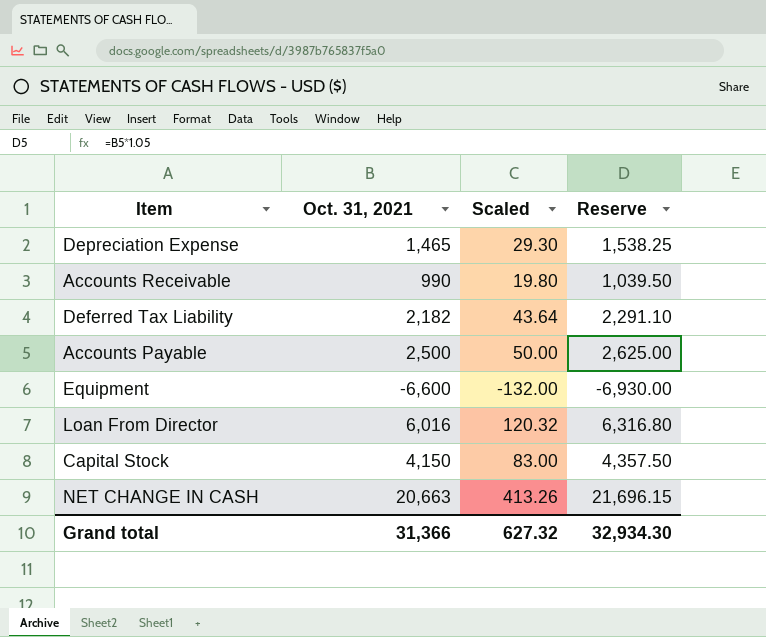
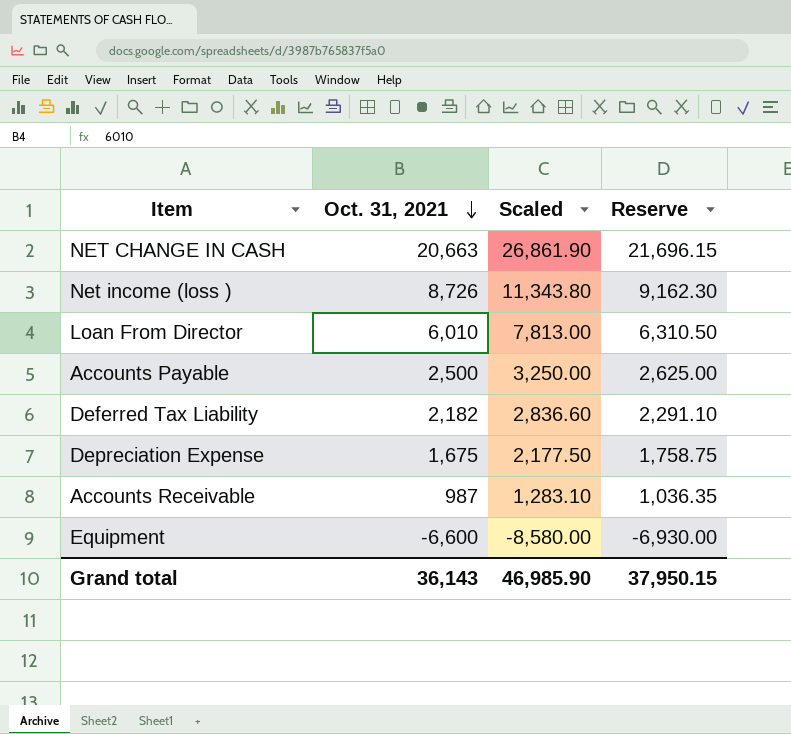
row order: none -> Oct. 31, 2021 descending
column Scaled | formula: [Oct. 31, 2021] * 0.02 -> [Oct. 31, 2021] * 1.3
row Capital Stock: 4,150 | 83.00 | 4,357.50 -> none
row Net income (loss ): none -> 8,726 | 11,343.80 | 9,162.30
Loan From Director | Oct. 31, 2021: 6,016 -> 6,010
Loan From Director | Reserve: 6,316.80 -> 6,310.50
Depreciation Expense | Oct. 31, 2021: 1,465 -> 1,675
Depreciation Expense | Reserve: 1,538.25 -> 1,758.75
Accounts Receivable | Oct. 31, 2021: 990 -> 987
Accounts Receivable | Reserve: 1,039.50 -> 1,036.35
Grand total | Oct. 31, 2021: 31,366 -> 36,143
Grand total | Scaled: 627.32 -> 46,985.90
Grand total | Reserve: 32,934.30 -> 37,950.15

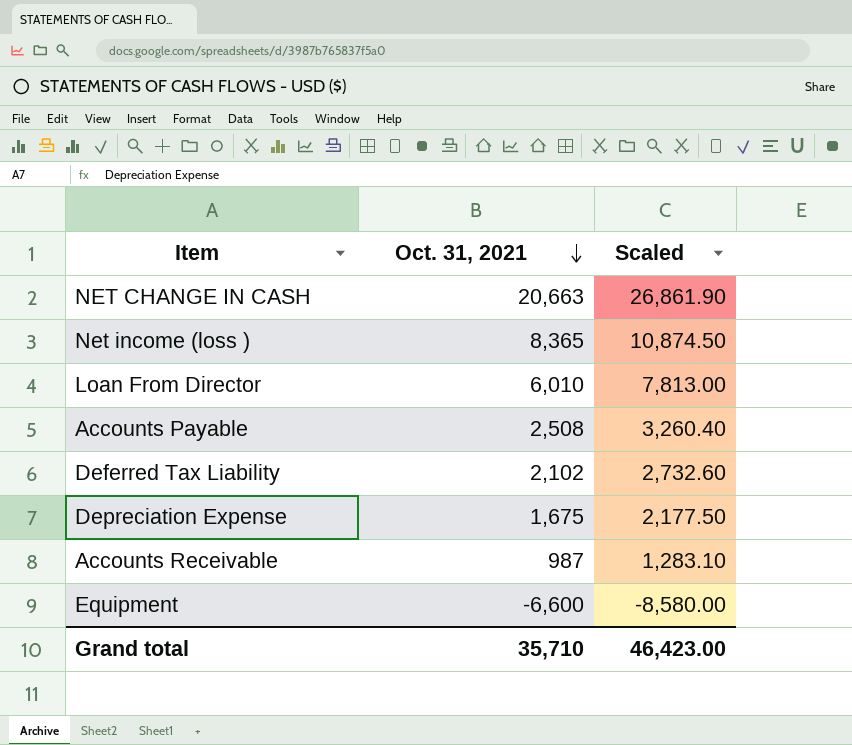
column Reserve | formula: [Oct. 31, 2021] * 1.05 -> none
Net income (loss ) | Oct. 31, 2021: 8,726 -> 8,365
Net income (loss ) | Scaled: 11,343.80 -> 10,874.50
Accounts Payable | Oct. 31, 2021: 2,500 -> 2,508
Accounts Payable | Scaled: 3,250.00 -> 3,260.40
Deferred Tax Liability | Oct. 31, 2021: 2,182 -> 2,102
Deferred Tax Liability | Scaled: 2,836.60 -> 2,732.60
Grand total | Oct. 31, 2021: 36,143 -> 35,710
Grand total | Scaled: 46,985.90 -> 46,423.00

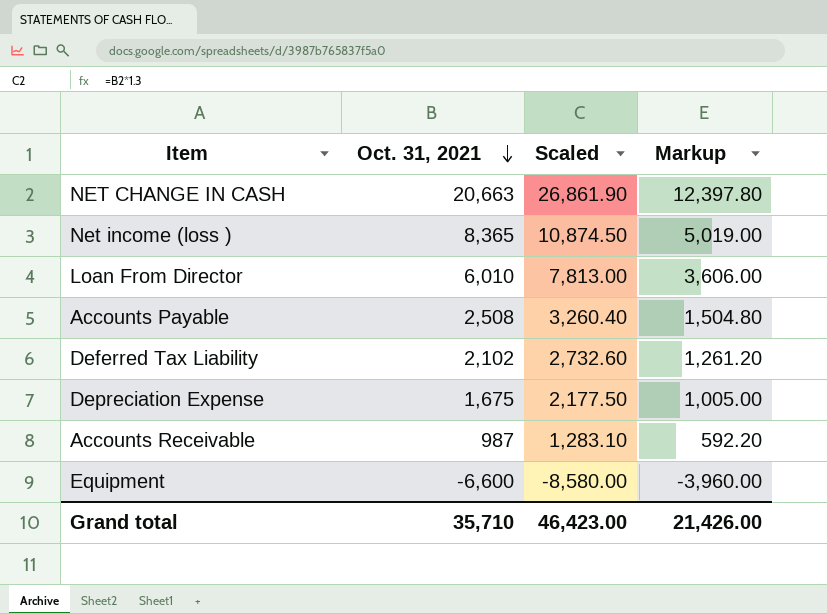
column Markup | formula: none -> [Oct. 31, 2021] * 0.6

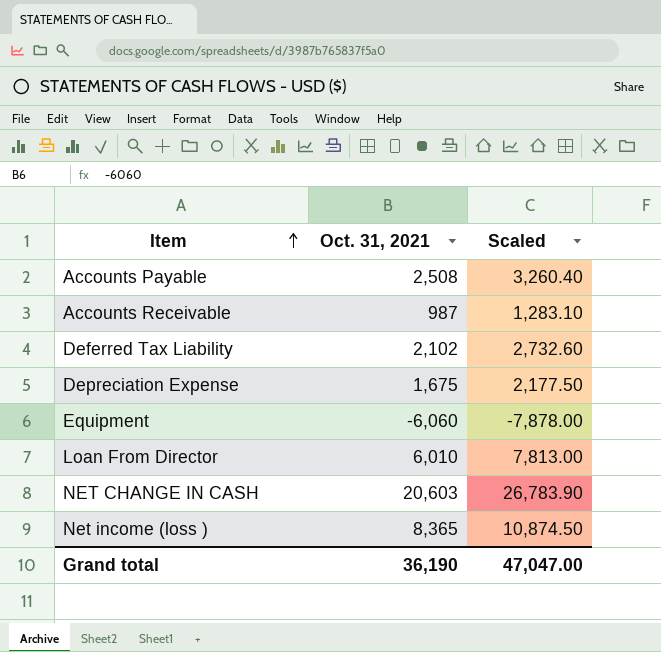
row order: Oct. 31, 2021 descending -> Item ascending
column Markup | formula: [Oct. 31, 2021] * 0.6 -> none
Equipment | Oct. 31, 2021: -6,600 -> -6,060
Equipment | Scaled: -8,580.00 -> -7,878.00
NET CHANGE IN CASH | Oct. 31, 2021: 20,663 -> 20,603
NET CHANGE IN CASH | Scaled: 26,861.90 -> 26,783.90
Grand total | Oct. 31, 2021: 35,710 -> 36,190
Grand total | Scaled: 46,423.00 -> 47,047.00

